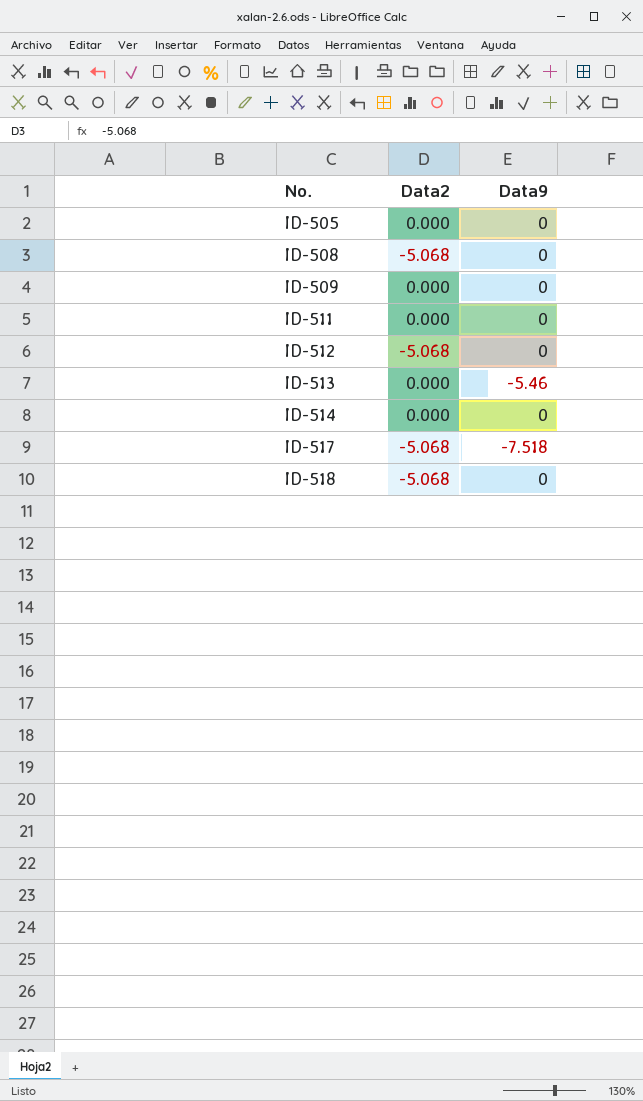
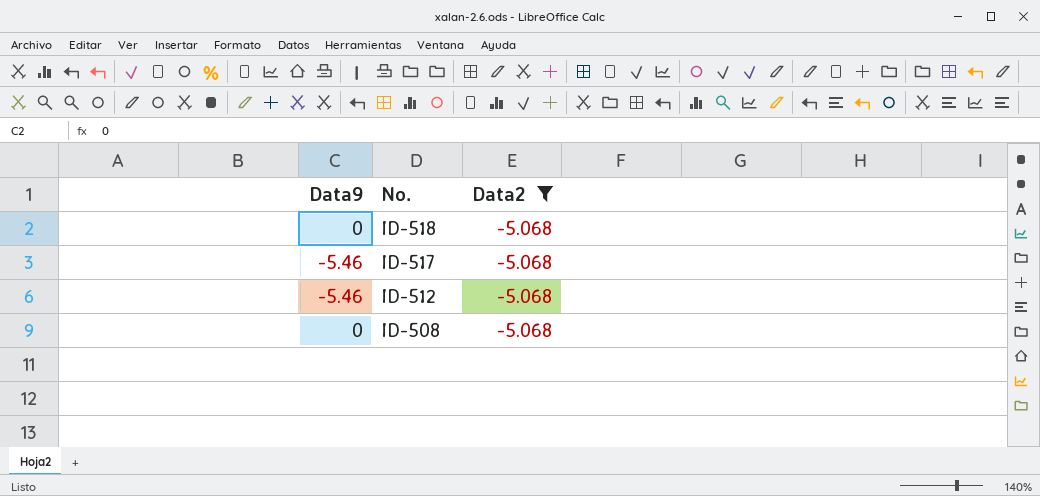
filter: none -> Data2 = -5.068
row order: No. ascending -> No. descending
column Data9 | position: 3 -> 1
ID-517 | Data9: -7.518 -> -5.46
ID-512 | Data9: 0 -> -5.46

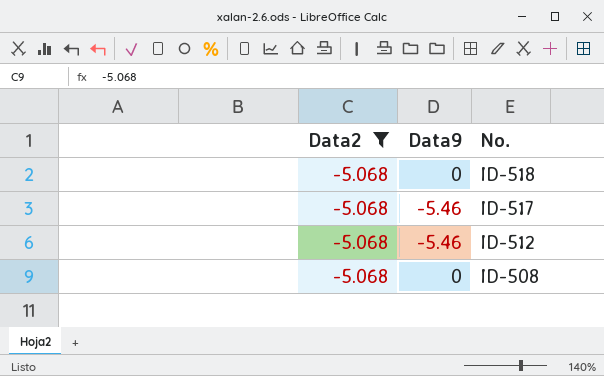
column Data2 | position: 3 -> 1

